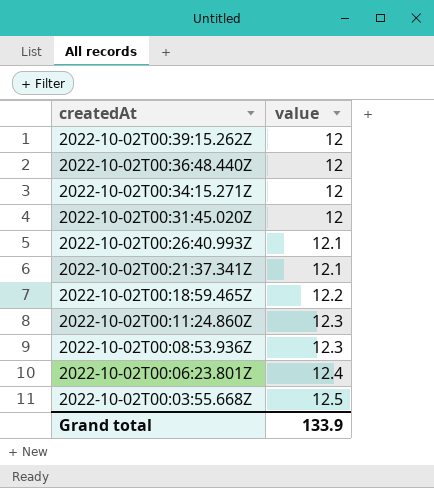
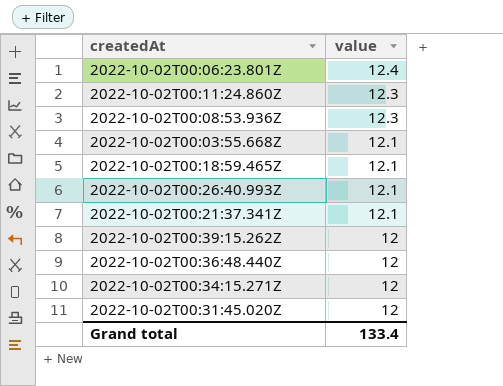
row order: createdAt descending -> value descending
2022-10-02T00:03:55.668Z | value: 12.5 -> 12.1
2022-10-02T00:18:59.465Z | value: 12.2 -> 12.1
Grand total | value: 133.9 -> 133.4

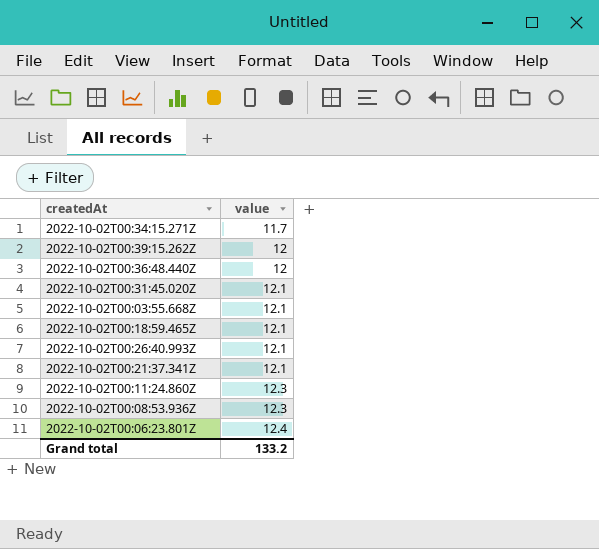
row order: value descending -> value ascending
2022-10-02T00:34:15.271Z | value: 12 -> 11.7
2022-10-02T00:31:45.020Z | value: 12 -> 12.1
Grand total | value: 133.4 -> 133.2

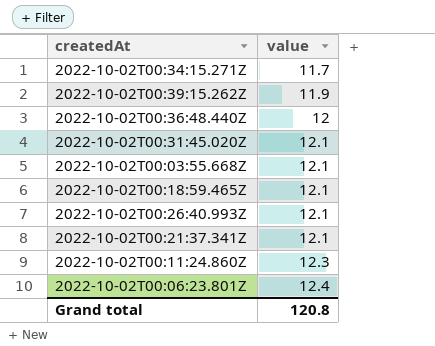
row 2022-10-02T00:08:53.936Z: 12.3 -> none
2022-10-02T00:39:15.262Z | value: 12 -> 11.9
Grand total | value: 133.2 -> 120.8

